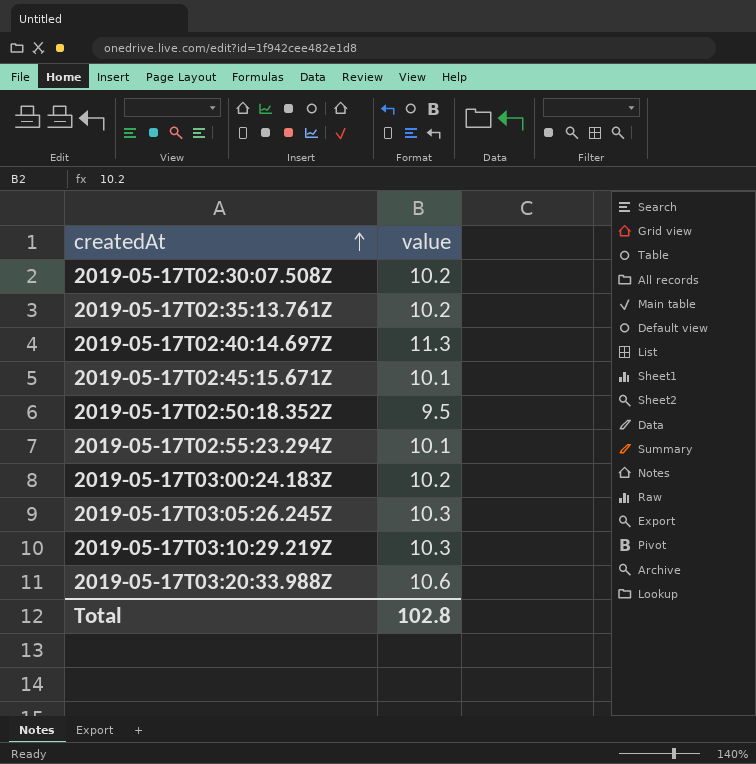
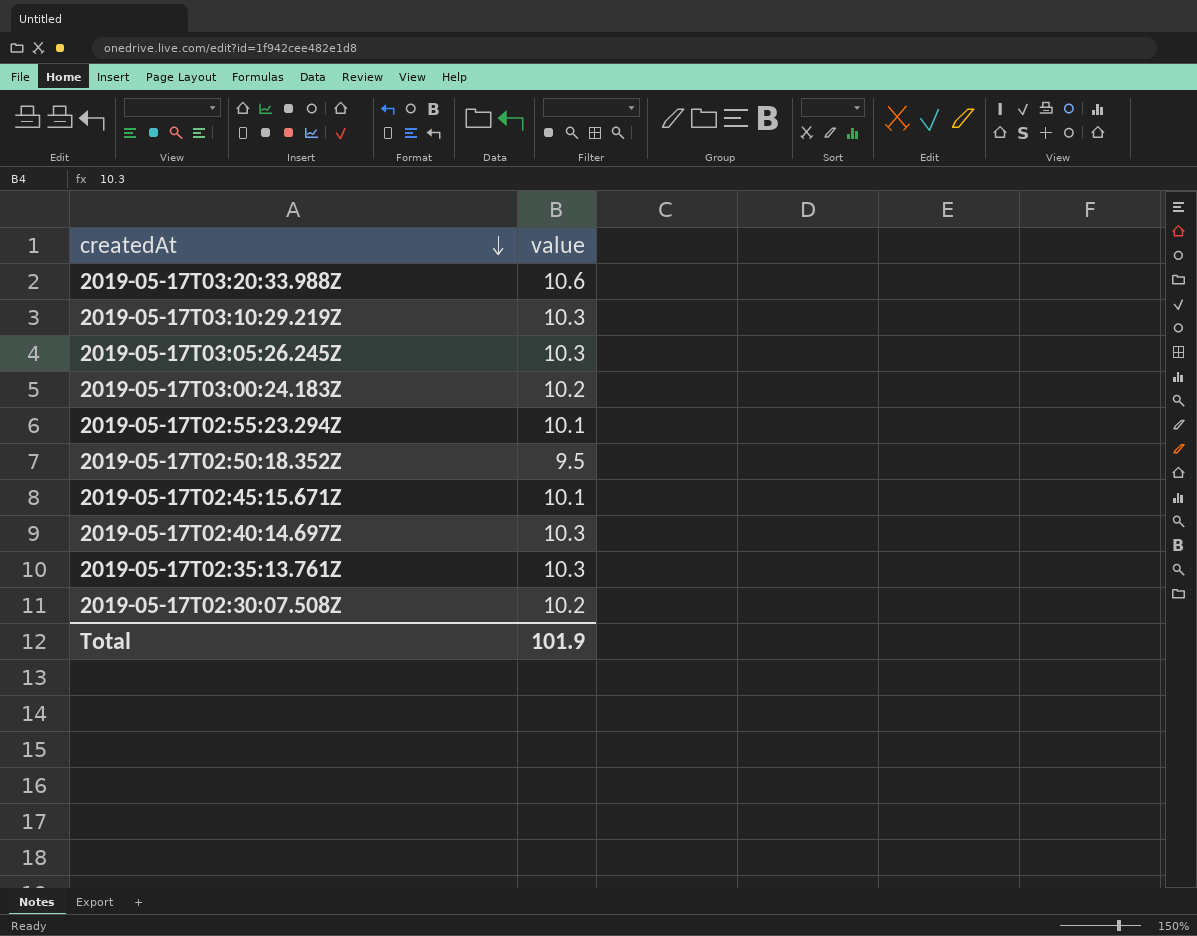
row order: createdAt ascending -> createdAt descending
2019-05-17T02:40:14.697Z | value: 11.3 -> 10.3
2019-05-17T02:35:13.761Z | value: 10.2 -> 10.3
Total | value: 102.8 -> 101.9

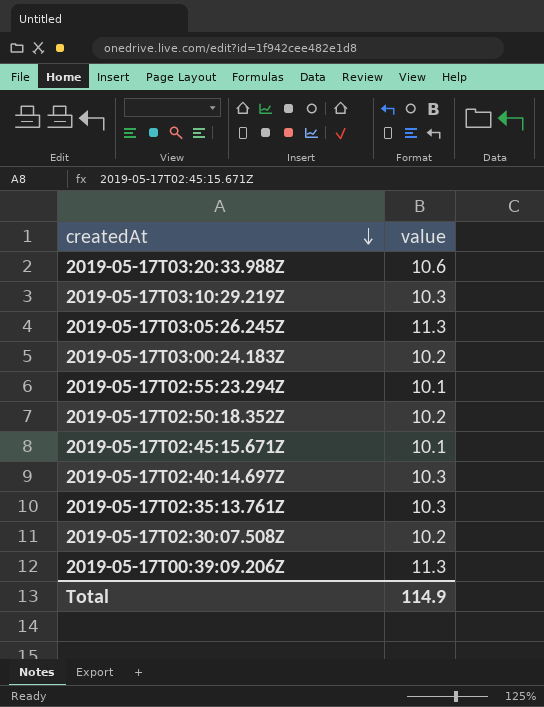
2019-05-17T03:05:26.245Z | value: 10.3 -> 11.3
2019-05-17T02:50:18.352Z | value: 9.5 -> 10.2
row 2019-05-17T00:39:09.206Z: none -> 11.3
Total | value: 101.9 -> 114.9

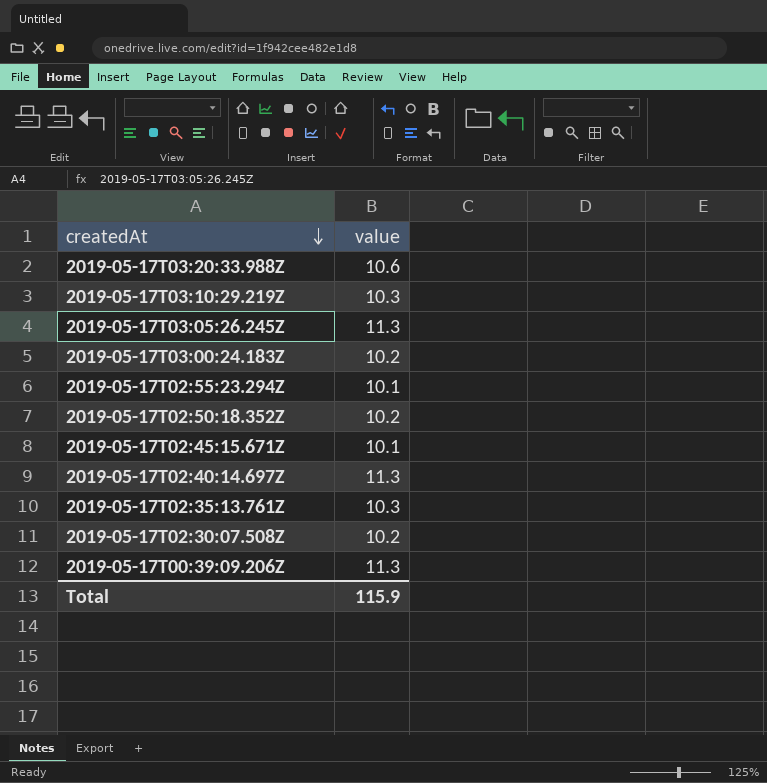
2019-05-17T02:40:14.697Z | value: 10.3 -> 11.3
Total | value: 114.9 -> 115.9

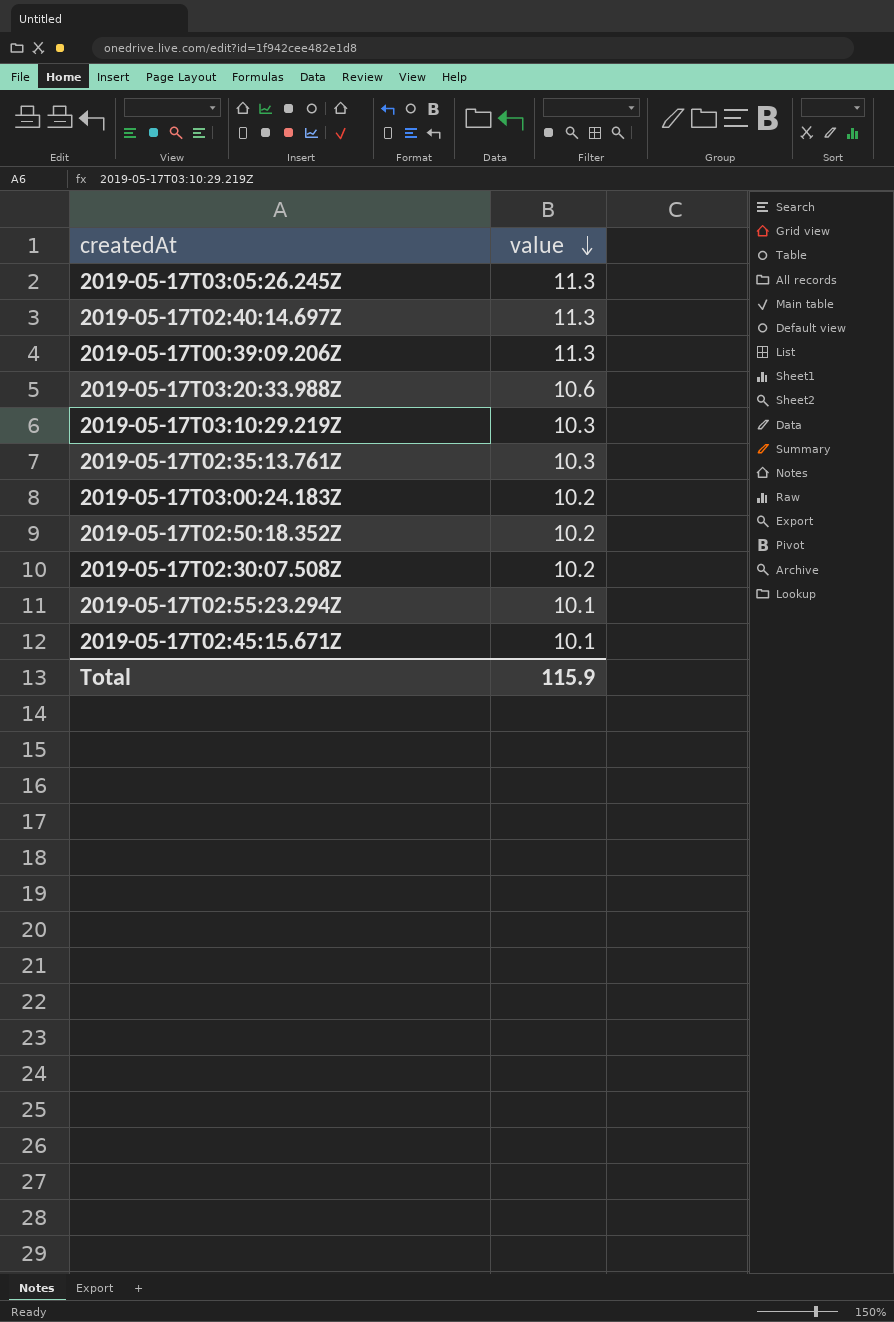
row order: createdAt descending -> value descending

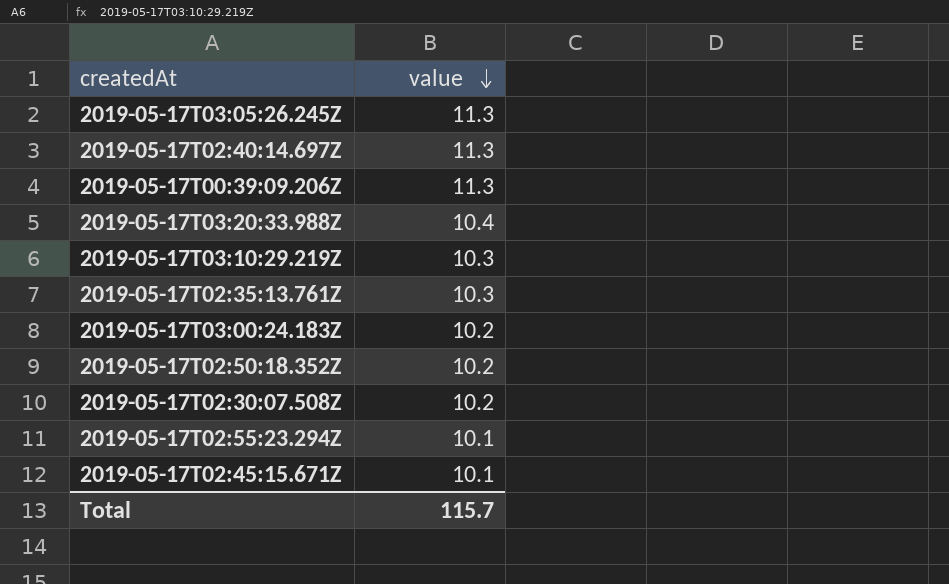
2019-05-17T03:20:33.988Z | value: 10.6 -> 10.4
Total | value: 115.9 -> 115.7

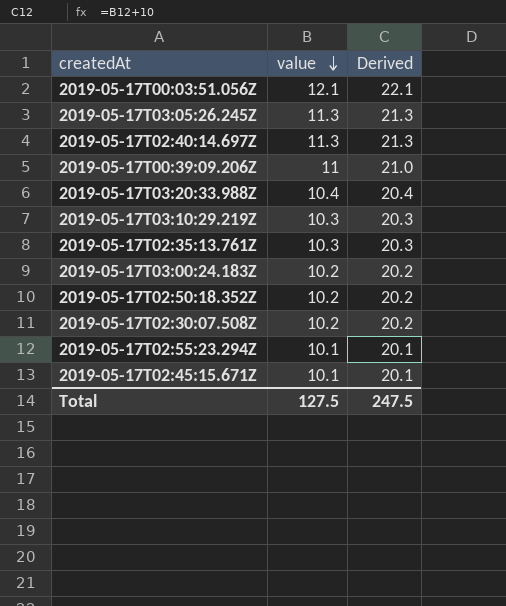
column Derived | formula: none -> [value] + 10
row 2019-05-17T00:03:51.056Z: none -> 12.1 | 22.1
2019-05-17T00:39:09.206Z | value: 11.3 -> 11
Total | value: 115.7 -> 127.5

